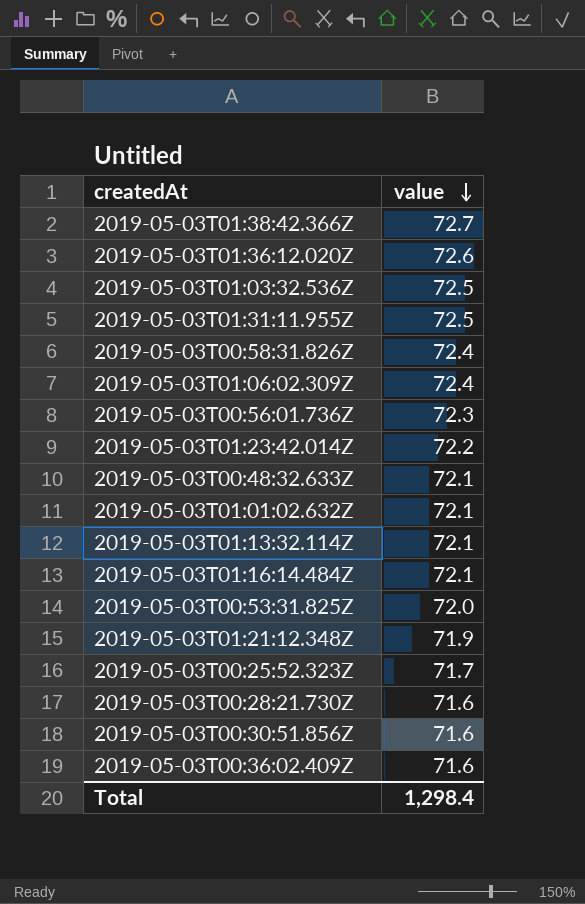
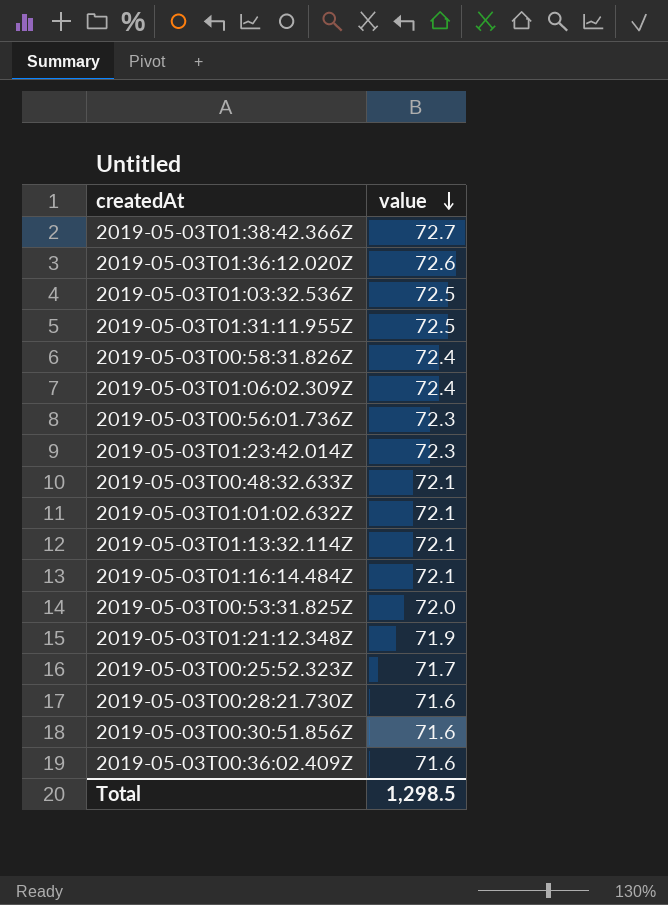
2019-05-03T01:23:42.014Z | value: 72.2 -> 72.3
Total | value: 1,298.4 -> 1,298.5

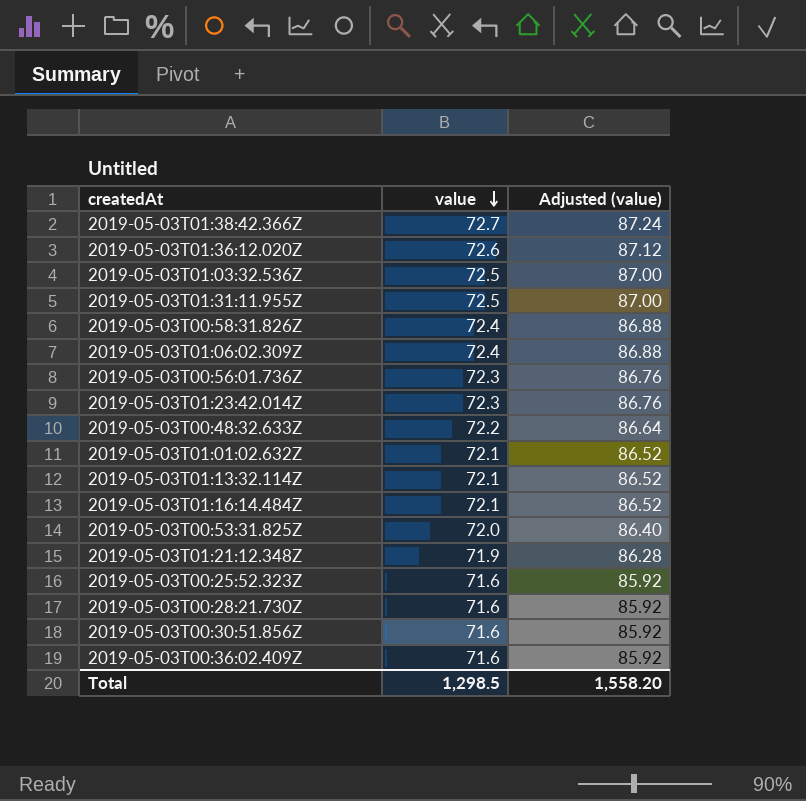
column Adjusted (value) | formula: none -> [value] * 1.2
2019-05-03T00:48:32.633Z | value: 72.1 -> 72.2
2019-05-03T00:25:52.323Z | value: 71.7 -> 71.6

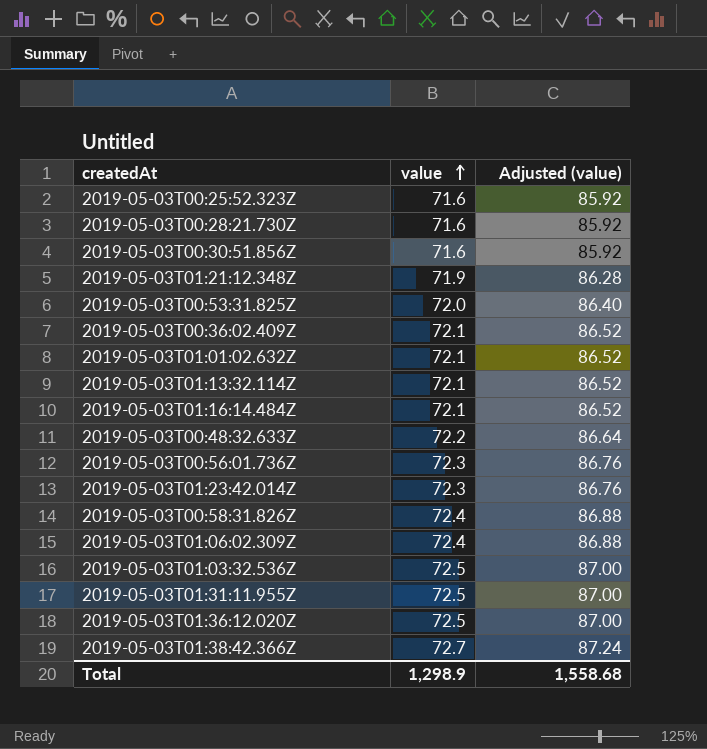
row order: value descending -> value ascending
2019-05-03T00:36:02.409Z | value: 71.6 -> 72.1
2019-05-03T00:36:02.409Z | Adjusted (value): 85.92 -> 86.52
2019-05-03T01:36:12.020Z | value: 72.6 -> 72.5
2019-05-03T01:36:12.020Z | Adjusted (value): 87.12 -> 87.00
Total | value: 1,298.5 -> 1,298.9
Total | Adjusted (value): 1,558.20 -> 1,558.68

